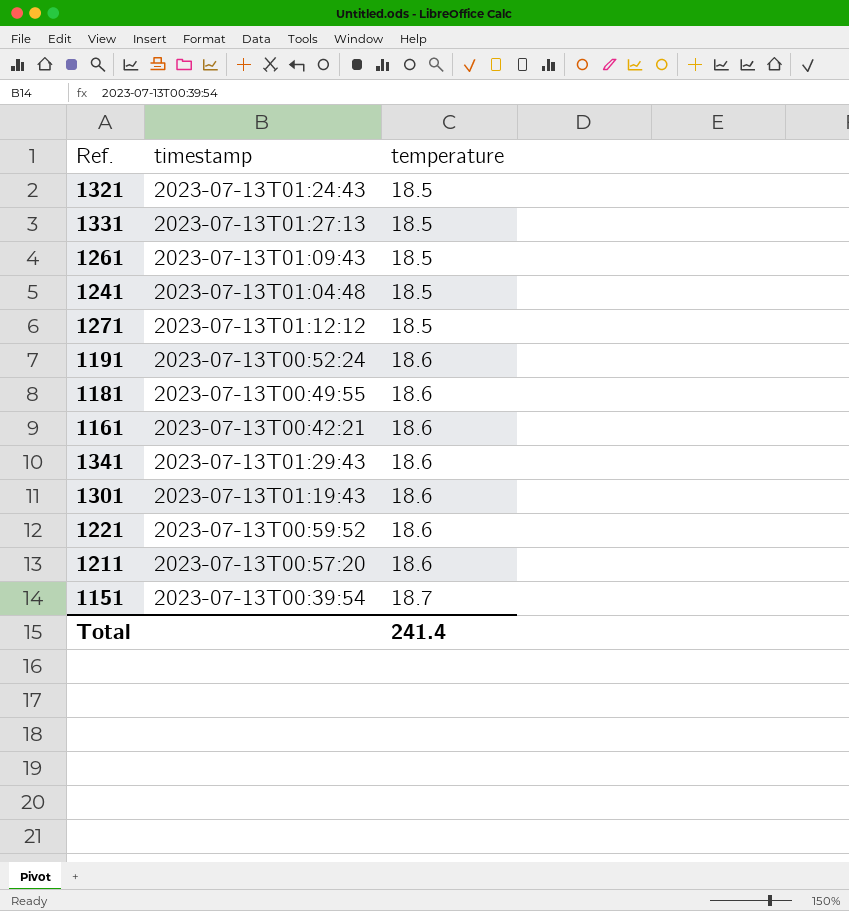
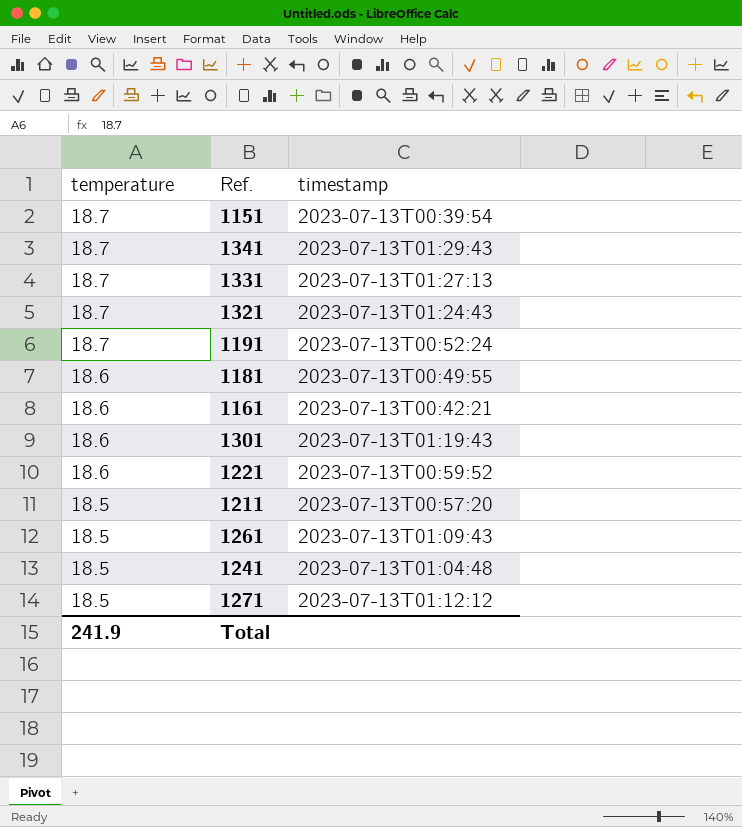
row order: temperature ascending -> temperature descending
column temperature | position: 3 -> 1
1341 | temperature: 18.6 -> 18.7
1331 | temperature: 18.5 -> 18.7
1321 | temperature: 18.5 -> 18.7
1191 | temperature: 18.6 -> 18.7
1211 | temperature: 18.6 -> 18.5
Total | temperature: 241.4 -> 241.9

